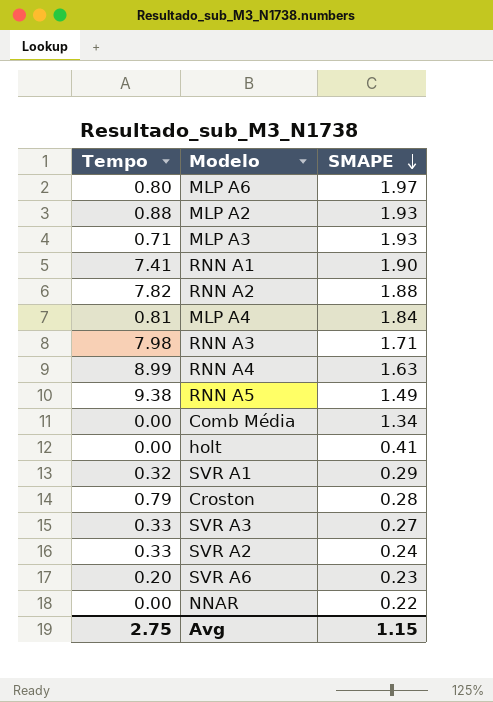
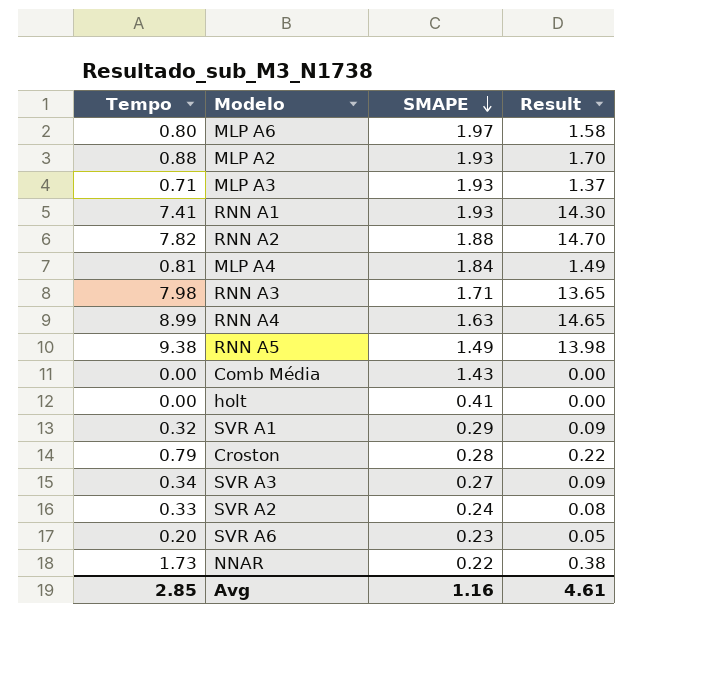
column Result | formula: none -> [Tempo] * [SMAPE]
RNN A1 | SMAPE: 1.90 -> 1.93
Comb Média | SMAPE: 1.34 -> 1.43
SVR A3 | Tempo: 0.33 -> 0.34
NNAR | Tempo: 0.00 -> 1.73
Avg | Tempo: 2.75 -> 2.85
Avg | SMAPE: 1.15 -> 1.16

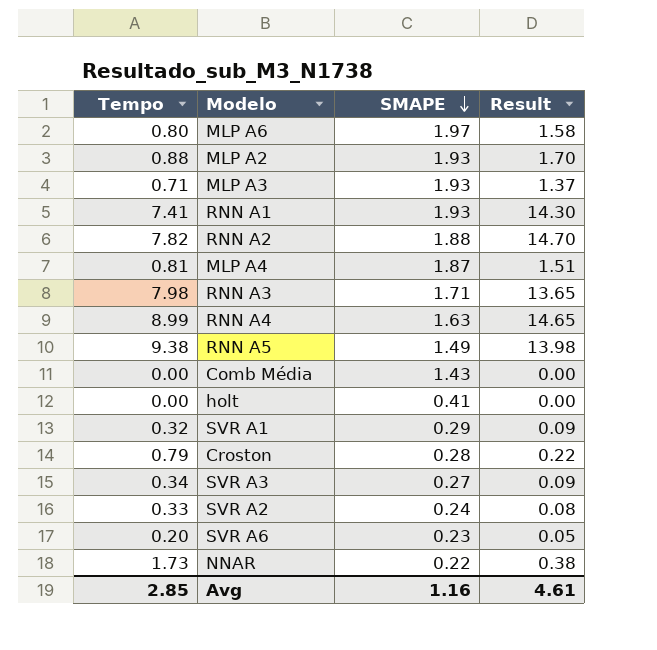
MLP A4 | SMAPE: 1.84 -> 1.87
MLP A4 | Result: 1.49 -> 1.51

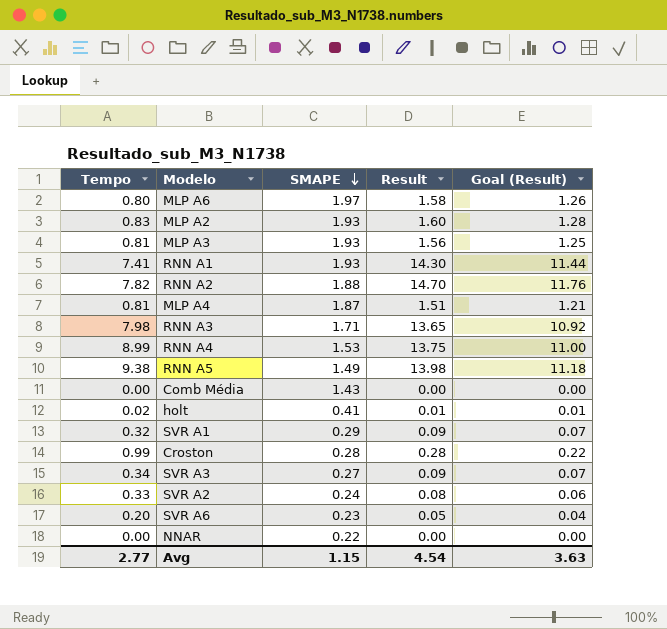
column Goal (Result) | formula: none -> [Result] * 0.8
MLP A2 | Tempo: 0.88 -> 0.83
MLP A2 | Result: 1.70 -> 1.60
MLP A3 | Tempo: 0.71 -> 0.81
MLP A3 | Result: 1.37 -> 1.56
RNN A4 | SMAPE: 1.63 -> 1.53
RNN A4 | Result: 14.65 -> 13.75
holt | Tempo: 0.00 -> 0.02
holt | Result: 0.00 -> 0.01
Croston | Tempo: 0.79 -> 0.99
Croston | Result: 0.22 -> 0.28
NNAR | Tempo: 1.73 -> 0.00
NNAR | Result: 0.38 -> 0.00
Avg | Tempo: 2.85 -> 2.77
Avg | SMAPE: 1.16 -> 1.15
Avg | Result: 4.61 -> 4.54

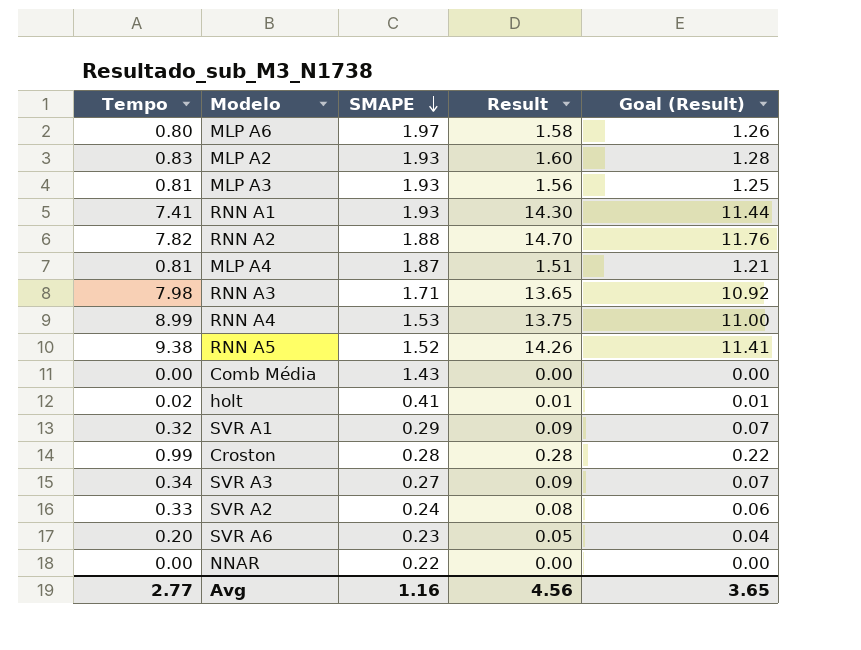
RNN A5 | SMAPE: 1.49 -> 1.52
RNN A5 | Result: 13.98 -> 14.26
RNN A5 | Goal (Result): 11.18 -> 11.41
Avg | SMAPE: 1.15 -> 1.16
Avg | Result: 4.54 -> 4.56
Avg | Goal (Result): 3.63 -> 3.65

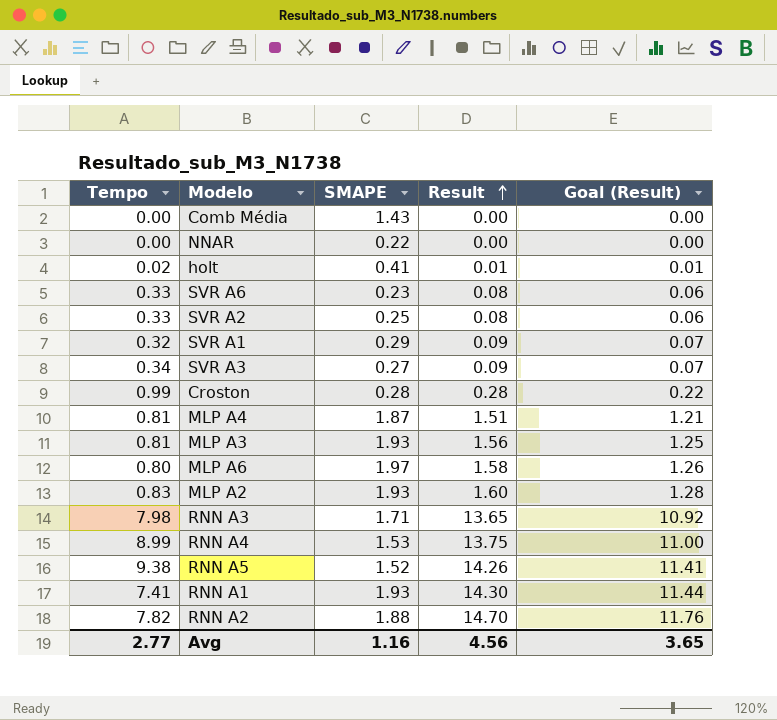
row order: SMAPE descending -> Result ascending
SVR A6 | Tempo: 0.20 -> 0.33
SVR A6 | Result: 0.05 -> 0.08
SVR A6 | Goal (Result): 0.04 -> 0.06
SVR A2 | SMAPE: 0.24 -> 0.25

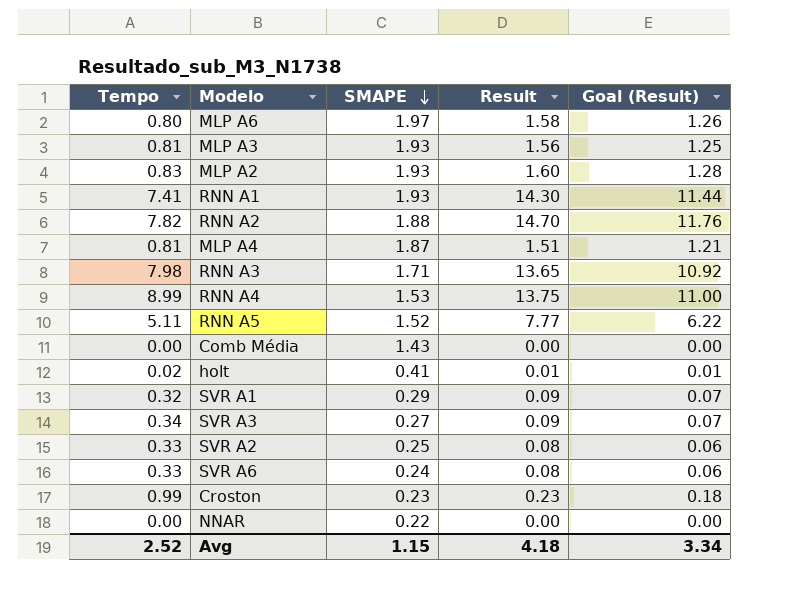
row order: Result ascending -> SMAPE descending
RNN A5 | Tempo: 9.38 -> 5.11
RNN A5 | Result: 14.26 -> 7.77
RNN A5 | Goal (Result): 11.41 -> 6.22
SVR A6 | SMAPE: 0.23 -> 0.24
Croston | SMAPE: 0.28 -> 0.23
Croston | Result: 0.28 -> 0.23
Croston | Goal (Result): 0.22 -> 0.18
Avg | Tempo: 2.77 -> 2.52
Avg | SMAPE: 1.16 -> 1.15
Avg | Result: 4.56 -> 4.18
Avg | Goal (Result): 3.65 -> 3.34

